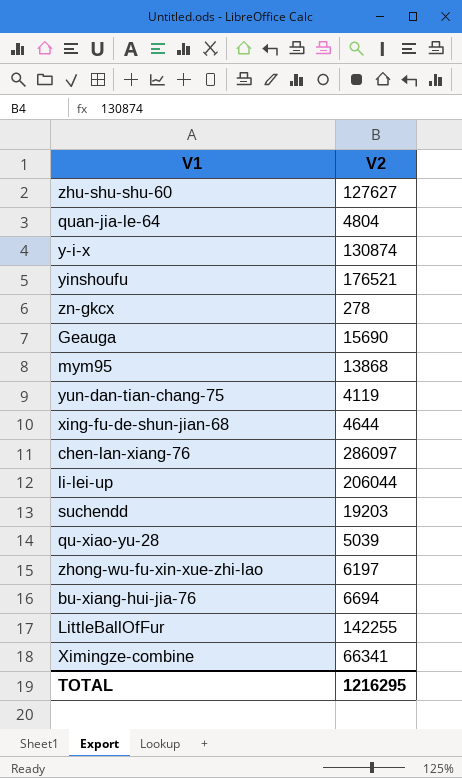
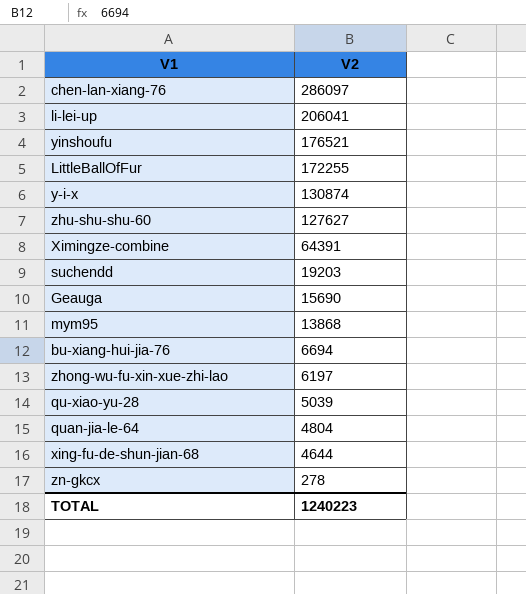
row order: none -> V2 descending
row yun-dan-tian-chang-75: 4119 -> none
li-lei-up | V2: 206044 -> 206041
LittleBallOfFur | V2: 142255 -> 172255
Ximingze-combine | V2: 66341 -> 64391
TOTAL | V2: 1216295 -> 1240223

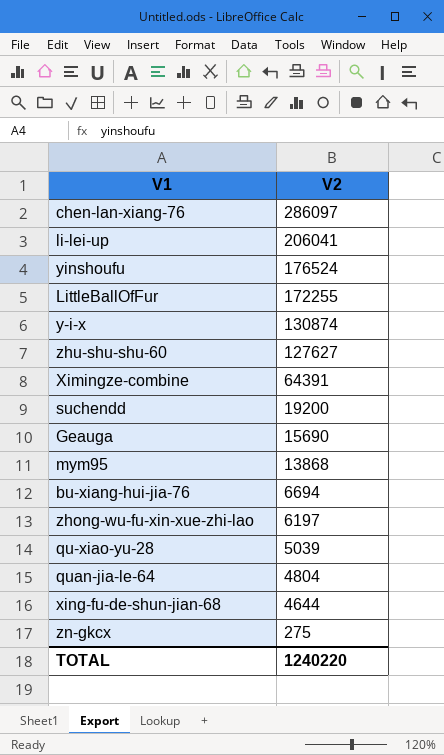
yinshoufu | V2: 176521 -> 176524
suchendd | V2: 19203 -> 19200
zn-gkcx | V2: 278 -> 275
TOTAL | V2: 1240223 -> 1240220

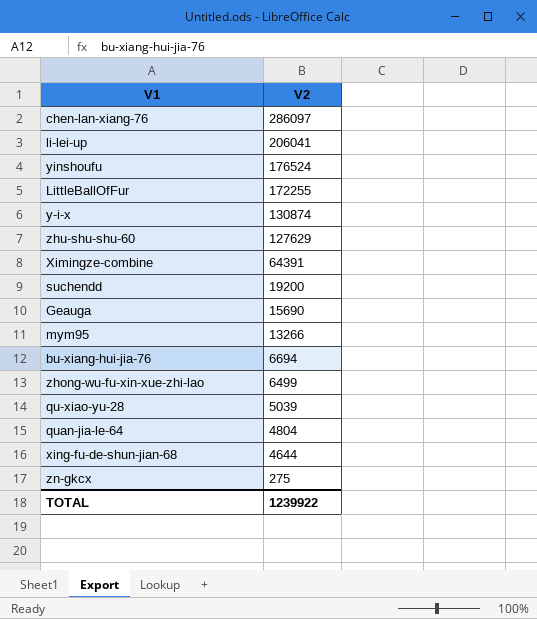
zhu-shu-shu-60 | V2: 127627 -> 127629
mym95 | V2: 13868 -> 13266
zhong-wu-fu-xin-xue-zhi-lao | V2: 6197 -> 6499
TOTAL | V2: 1240220 -> 1239922

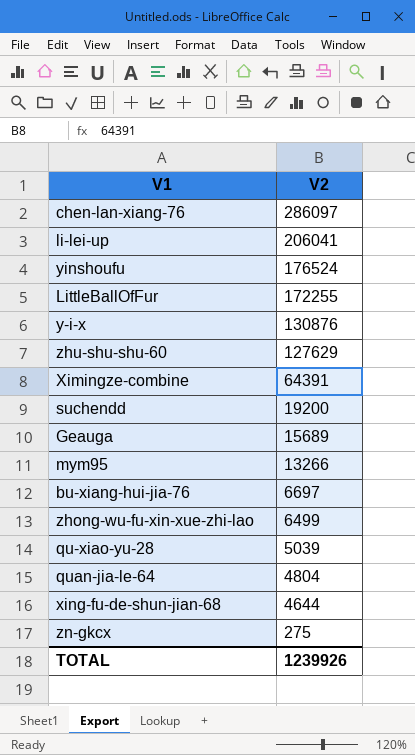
y-i-x | V2: 130874 -> 130876
Geauga | V2: 15690 -> 15689
bu-xiang-hui-jia-76 | V2: 6694 -> 6697
TOTAL | V2: 1239922 -> 1239926

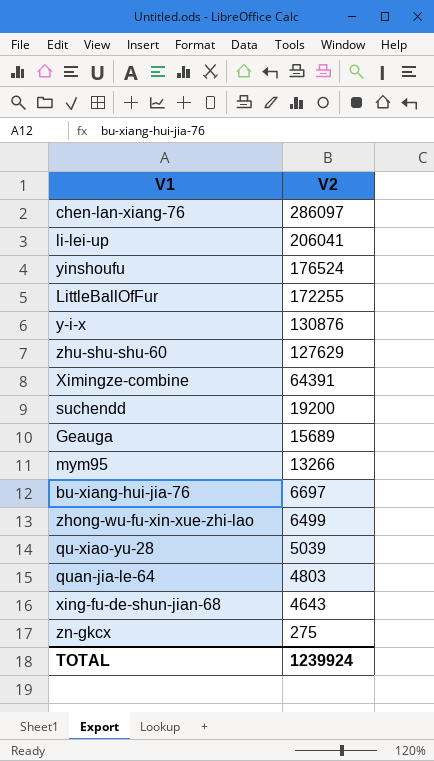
quan-jia-le-64 | V2: 4804 -> 4803
xing-fu-de-shun-jian-68 | V2: 4644 -> 4643
TOTAL | V2: 1239926 -> 1239924

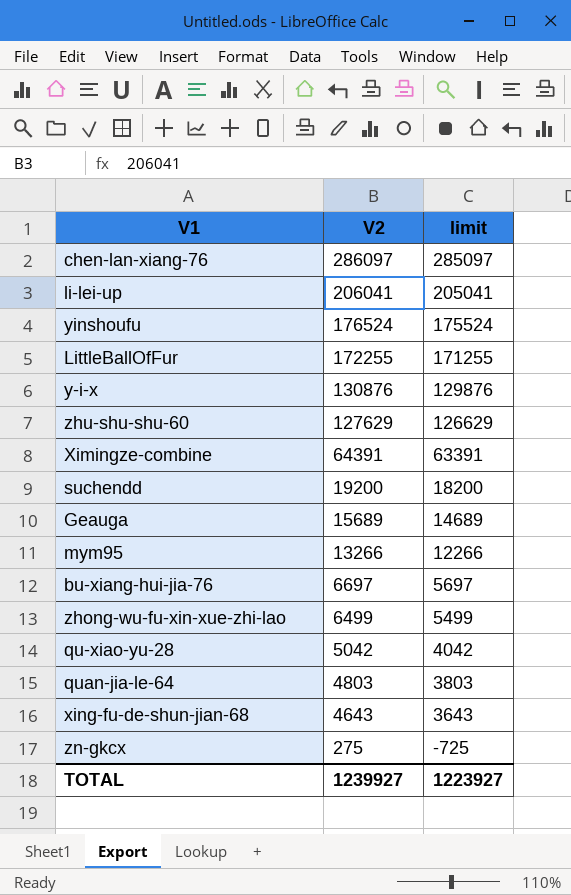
column limit | formula: none -> [V2] - 1000
qu-xiao-yu-28 | V2: 5039 -> 5042
TOTAL | V2: 1239924 -> 1239927

